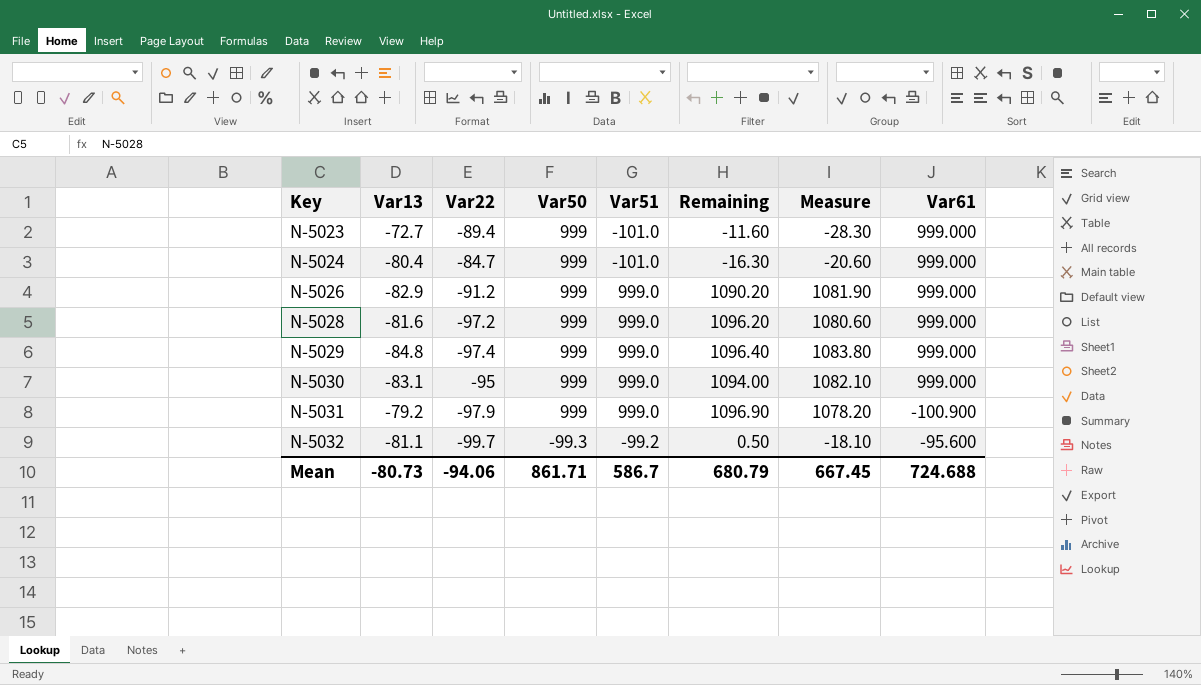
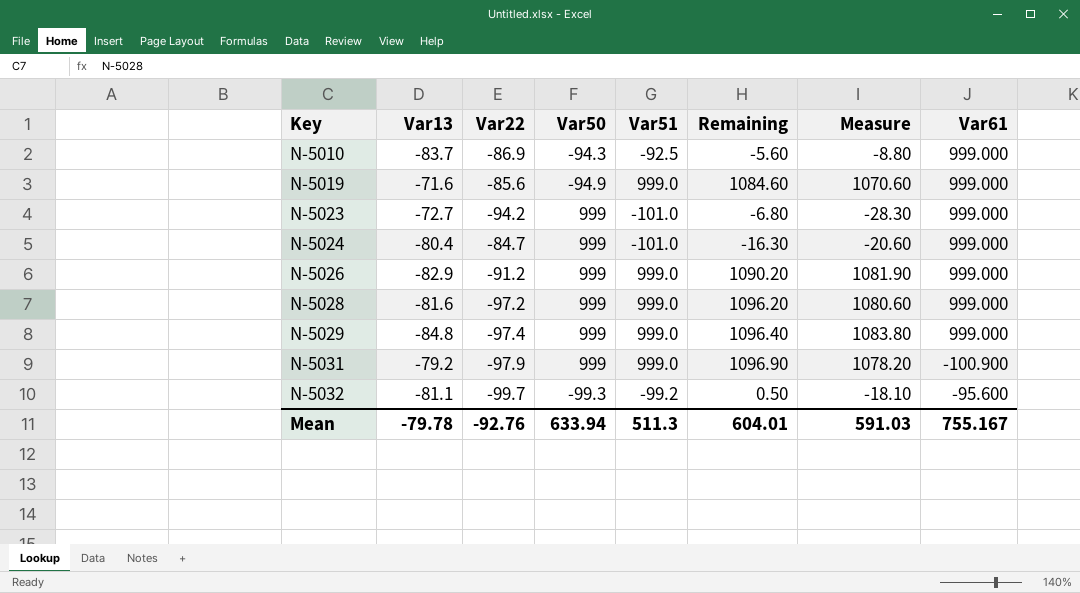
row N-5030: -83.1 | -95 | 999 | 999.0 | 1094.00 | 1082.10 | 999.000 -> none
row N-5010: none -> -83.7 | -86.9 | -94.3 | -92.5 | -5.60 | -8.80 | 999.000
row N-5019: none -> -71.6 | -85.6 | -94.9 | 999.0 | 1084.60 | 1070.60 | 999.000
N-5023 | Var22: -89.4 -> -94.2
N-5023 | Remaining: -11.60 -> -6.80
Mean | Var13: -80.73 -> -79.78
Mean | Var22: -94.06 -> -92.76
Mean | Var50: 861.71 -> 633.94
Mean | Var51: 586.7 -> 511.3
Mean | Remaining: 680.79 -> 604.01
Mean | Measure: 667.45 -> 591.03
Mean | Var61: 724.688 -> 755.167

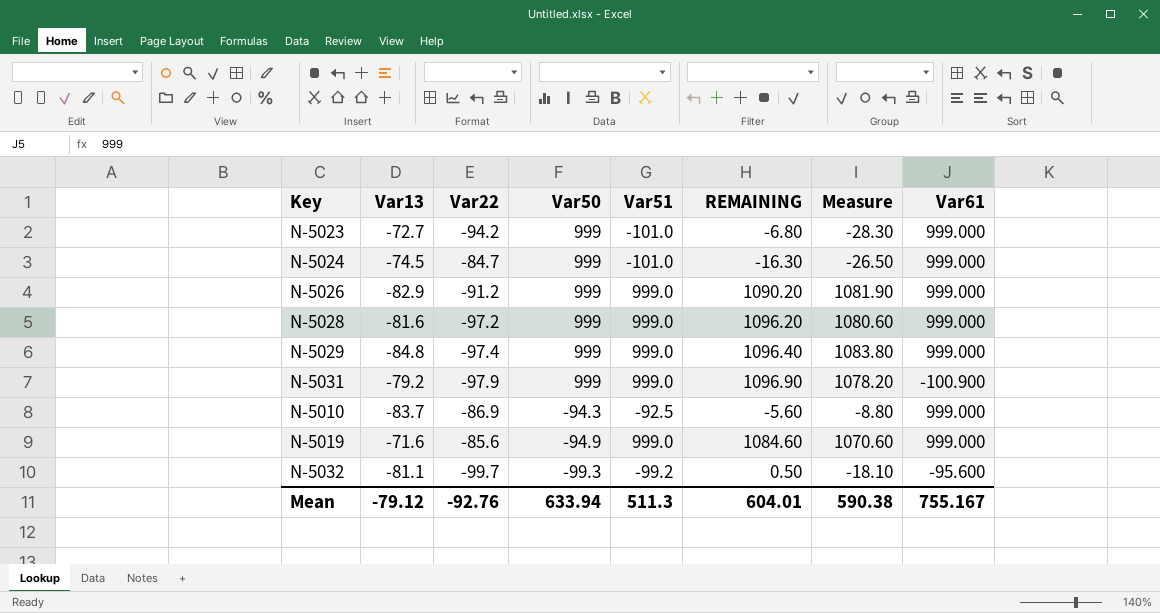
row order: Key ascending -> Var50 descending
column name: Remaining -> REMAINING
N-5024 | Var13: -80.4 -> -74.5
N-5024 | Measure: -20.60 -> -26.50
Mean | Var13: -79.78 -> -79.12
Mean | Measure: 591.03 -> 590.38

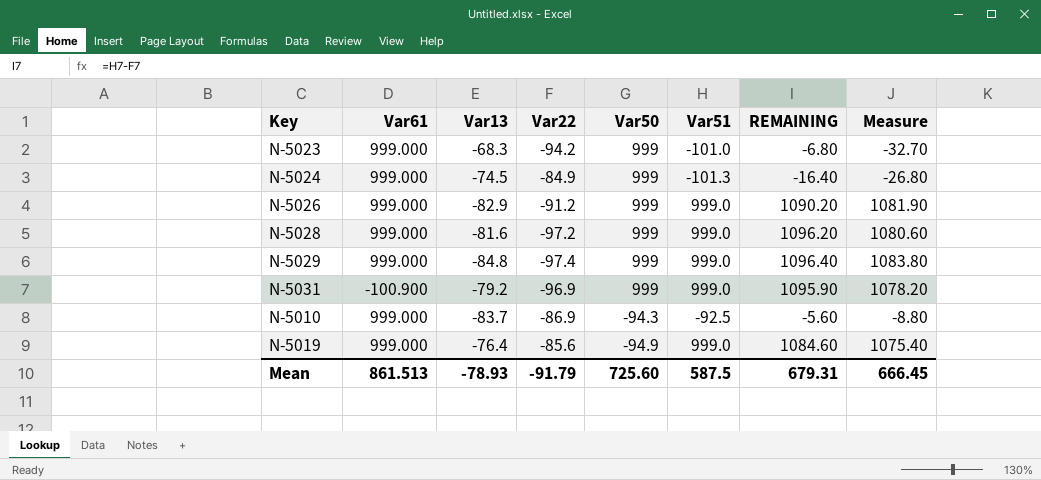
column Var61 | position: 8 -> 2
row N-5032: -81.1 | -99.7 | -99.3 | -99.2 | 0.50 | -18.10 | -95.600 -> none
N-5023 | Var13: -72.7 -> -68.3
N-5023 | Measure: -28.30 -> -32.70
N-5024 | Var22: -84.7 -> -84.9
N-5024 | Var51: -101.0 -> -101.3
N-5024 | REMAINING: -16.30 -> -16.40
N-5024 | Measure: -26.50 -> -26.80
N-5031 | Var22: -97.9 -> -96.9
N-5031 | REMAINING: 1096.90 -> 1095.90
N-5019 | Var13: -71.6 -> -76.4
N-5019 | Measure: 1070.60 -> 1075.40
Mean | Var61: 755.167 -> 861.513
Mean | Var13: -79.12 -> -78.93
Mean | Var22: -92.76 -> -91.79
Mean | Var50: 633.94 -> 725.60
Mean | Var51: 511.3 -> 587.5
Mean | REMAINING: 604.01 -> 679.31
Mean | Measure: 590.38 -> 666.45

